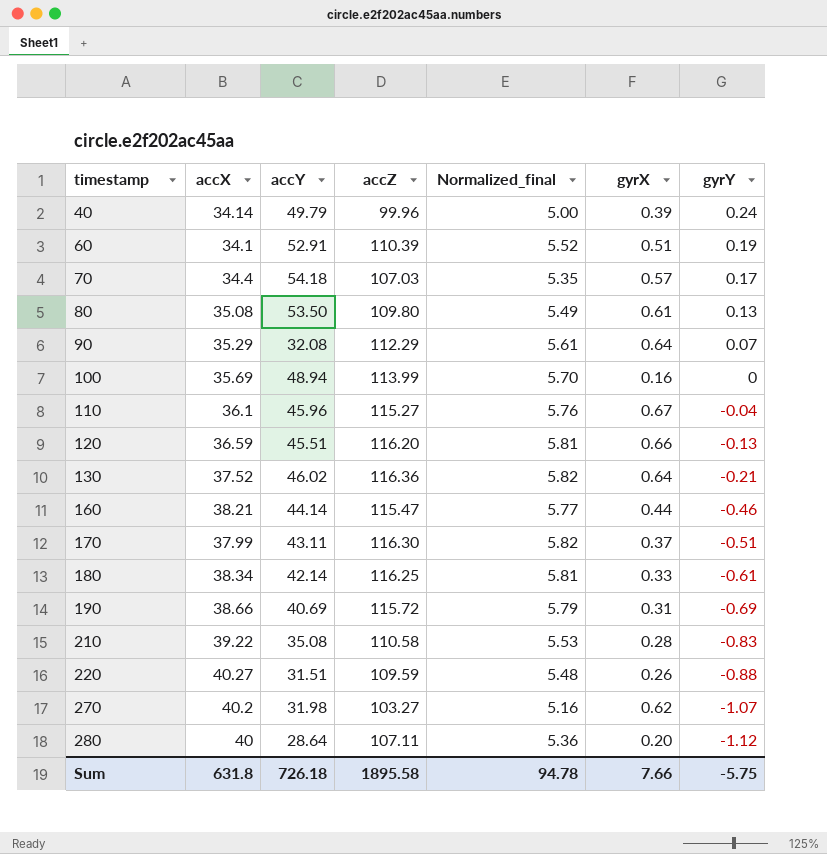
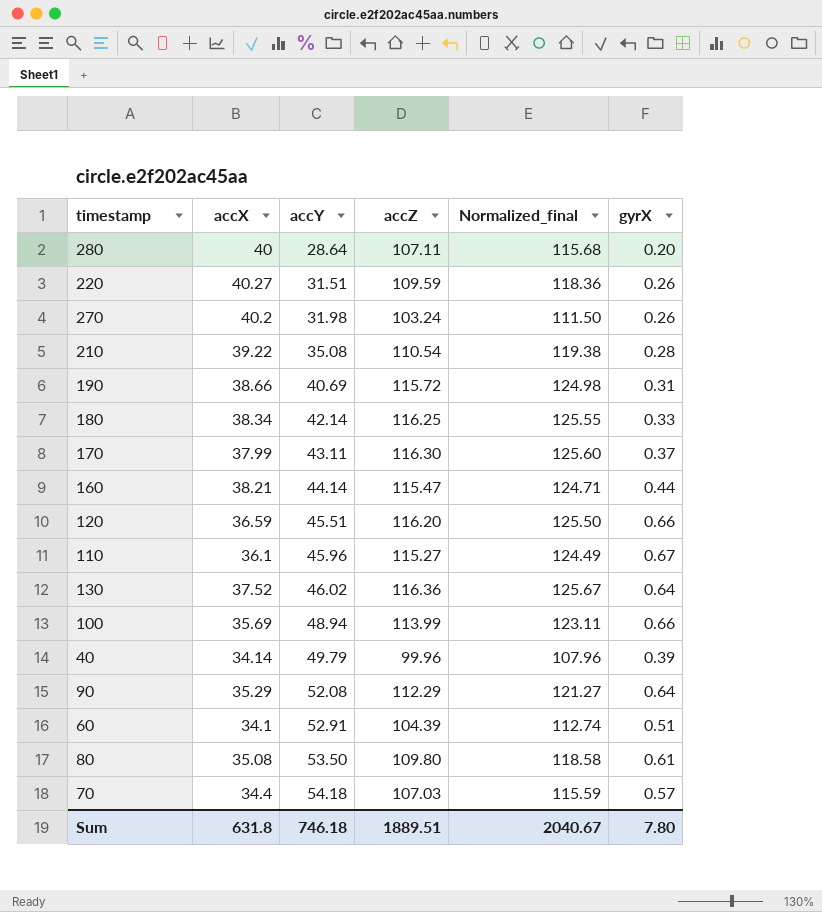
row order: timestamp ascending -> accY ascending
column gyrY | position: 7 -> none
column Normalized_final | formula: [accZ] * 0.05 -> [accZ] * 1.08
270 | accZ: 103.27 -> 103.24
270 | gyrX: 0.62 -> 0.26
210 | accZ: 110.58 -> 110.54
100 | gyrX: 0.16 -> 0.66
90 | accY: 32.08 -> 52.08
60 | accZ: 110.39 -> 104.39
Sum | accY: 726.18 -> 746.18
Sum | accZ: 1895.58 -> 1889.51
Sum | Normalized_final: 94.78 -> 2040.67
Sum | gyrX: 7.66 -> 7.80

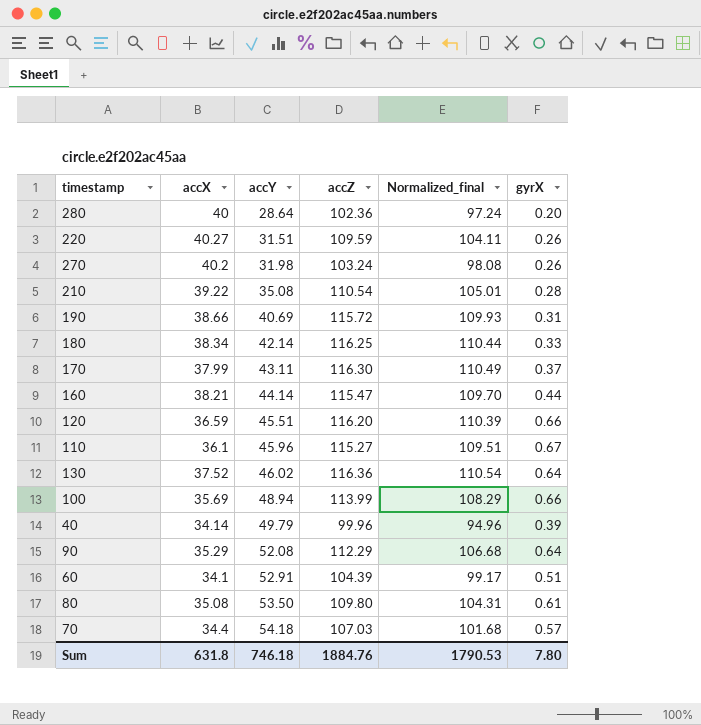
column Normalized_final | formula: [accZ] * 1.08 -> [accZ] * 0.95
280 | accZ: 107.11 -> 102.36
Sum | accZ: 1889.51 -> 1884.76
Sum | Normalized_final: 2040.67 -> 1790.53

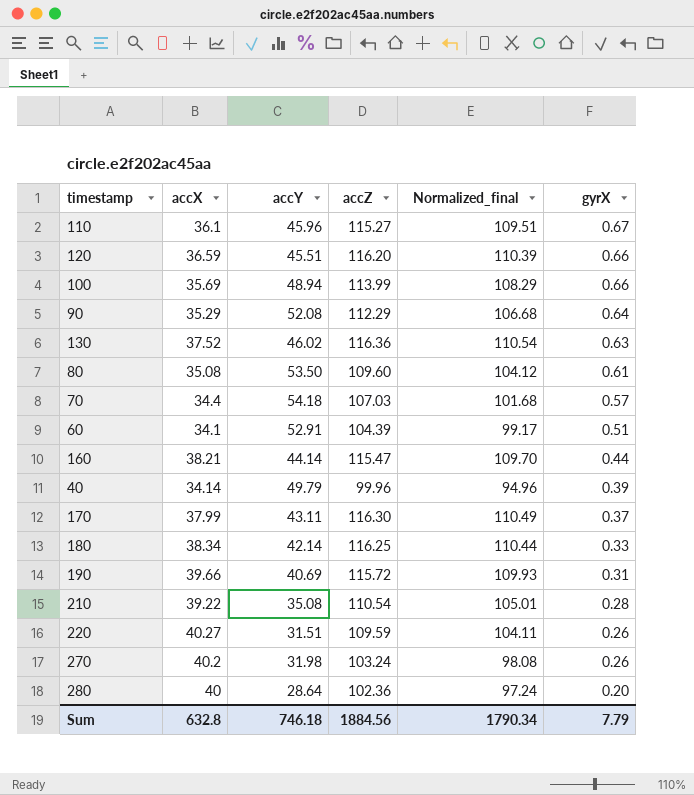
row order: accY ascending -> gyrX descending
130 | gyrX: 0.64 -> 0.63
80 | accZ: 109.80 -> 109.60
80 | Normalized_final: 104.31 -> 104.12
190 | accX: 38.66 -> 39.66
Sum | accX: 631.8 -> 632.8
Sum | accZ: 1884.76 -> 1884.56
Sum | Normalized_final: 1790.53 -> 1790.34
Sum | gyrX: 7.80 -> 7.79

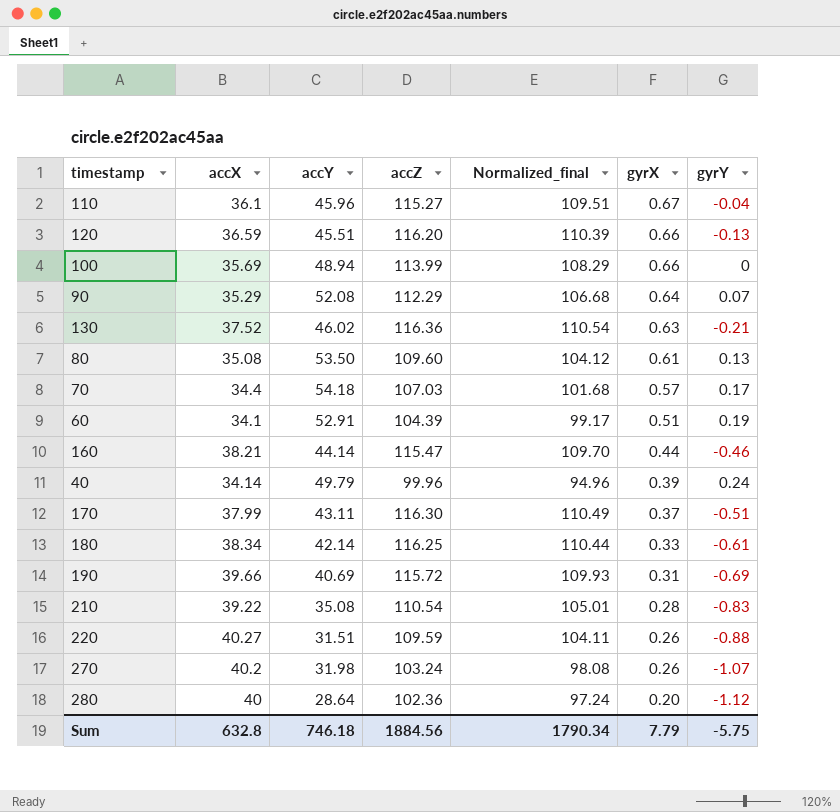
column gyrY | position: none -> 7

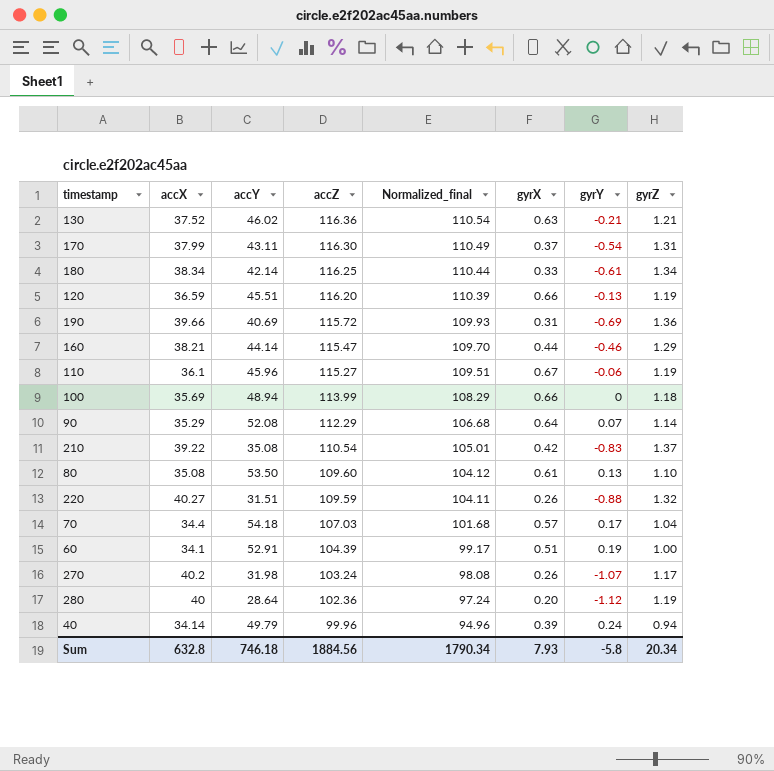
row order: gyrX descending -> accZ descending
column gyrZ | position: none -> 8
170 | gyrY: -0.51 -> -0.54
110 | gyrY: -0.04 -> -0.06
210 | gyrX: 0.28 -> 0.42
Sum | gyrX: 7.79 -> 7.93
Sum | gyrY: -5.75 -> -5.8

